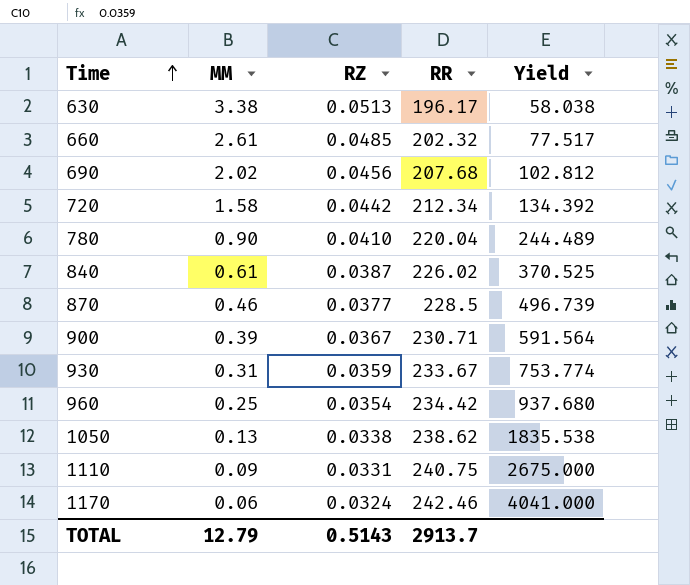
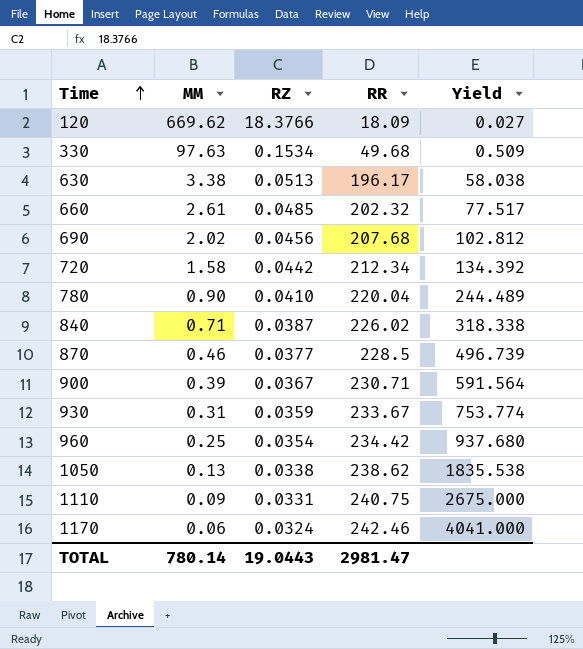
row 120: none -> 669.62 | 18.3766 | 18.09 | 0.027
row 330: none -> 97.63 | 0.1534 | 49.68 | 0.509
840 | MM: 0.61 -> 0.71
840 | Yield: 370.525 -> 318.338
TOTAL | MM: 12.79 -> 780.14
TOTAL | RZ: 0.5143 -> 19.0443
TOTAL | RR: 2913.7 -> 2981.47

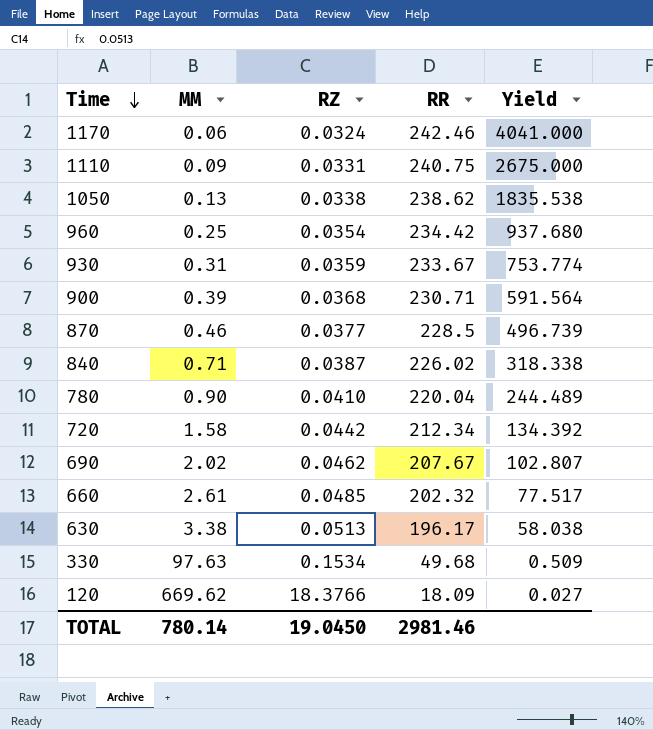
row order: Time ascending -> Time descending
900 | RZ: 0.0367 -> 0.0368
690 | RZ: 0.0456 -> 0.0462
690 | RR: 207.68 -> 207.67
690 | Yield: 102.812 -> 102.807
TOTAL | RZ: 19.0443 -> 19.0450
TOTAL | RR: 2981.47 -> 2981.46

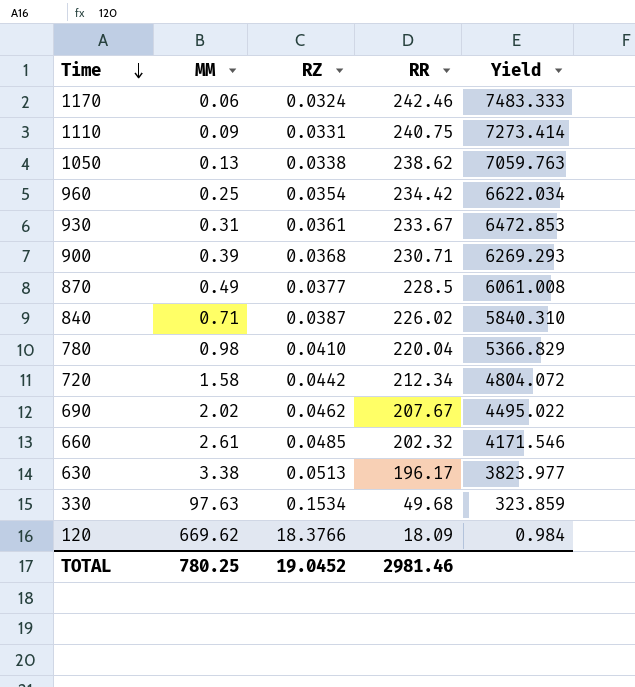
column Yield | formula: [RR] / [MM] -> [RR] / [RZ]
930 | RZ: 0.0359 -> 0.0361
870 | MM: 0.46 -> 0.49
780 | MM: 0.90 -> 0.98
TOTAL | MM: 780.14 -> 780.25
TOTAL | RZ: 19.0450 -> 19.0452

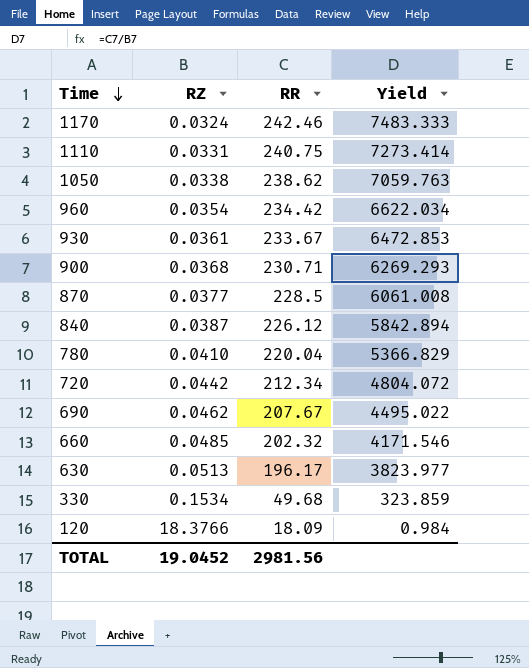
column MM | position: 2 -> none
840 | RR: 226.02 -> 226.12
840 | Yield: 5840.310 -> 5842.894
TOTAL | RR: 2981.46 -> 2981.56

